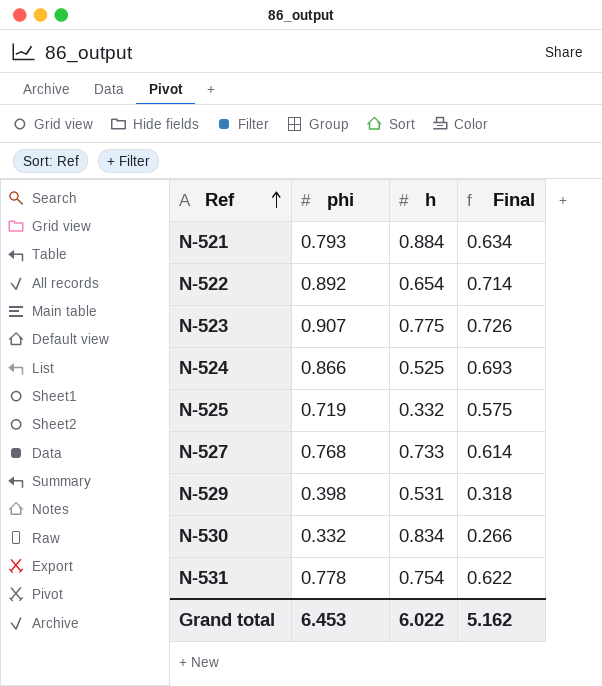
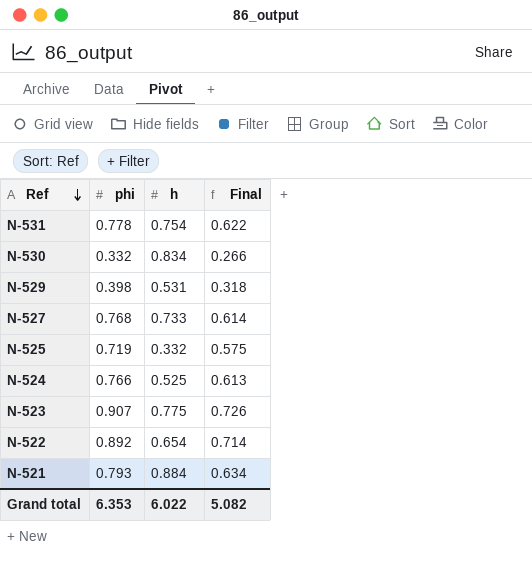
row order: Ref ascending -> Ref descending
N-524 | phi: 0.866 -> 0.766
N-524 | Final: 0.693 -> 0.613
Grand total | phi: 6.453 -> 6.353
Grand total | Final: 5.162 -> 5.082

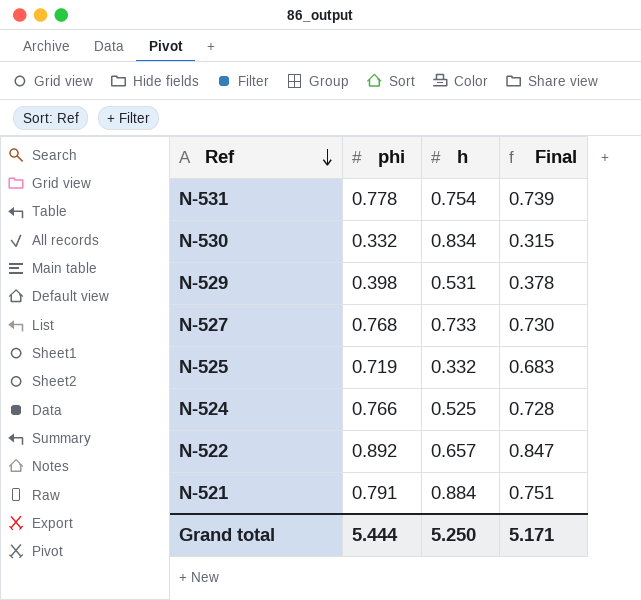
column Final | formula: [phi] * 0.8 -> [phi] * 0.95
row N-523: 0.907 | 0.775 | 0.726 -> none
N-522 | h: 0.654 -> 0.657
N-521 | phi: 0.793 -> 0.791
Grand total | phi: 6.353 -> 5.444
Grand total | h: 6.022 -> 5.250
Grand total | Final: 5.082 -> 5.171

